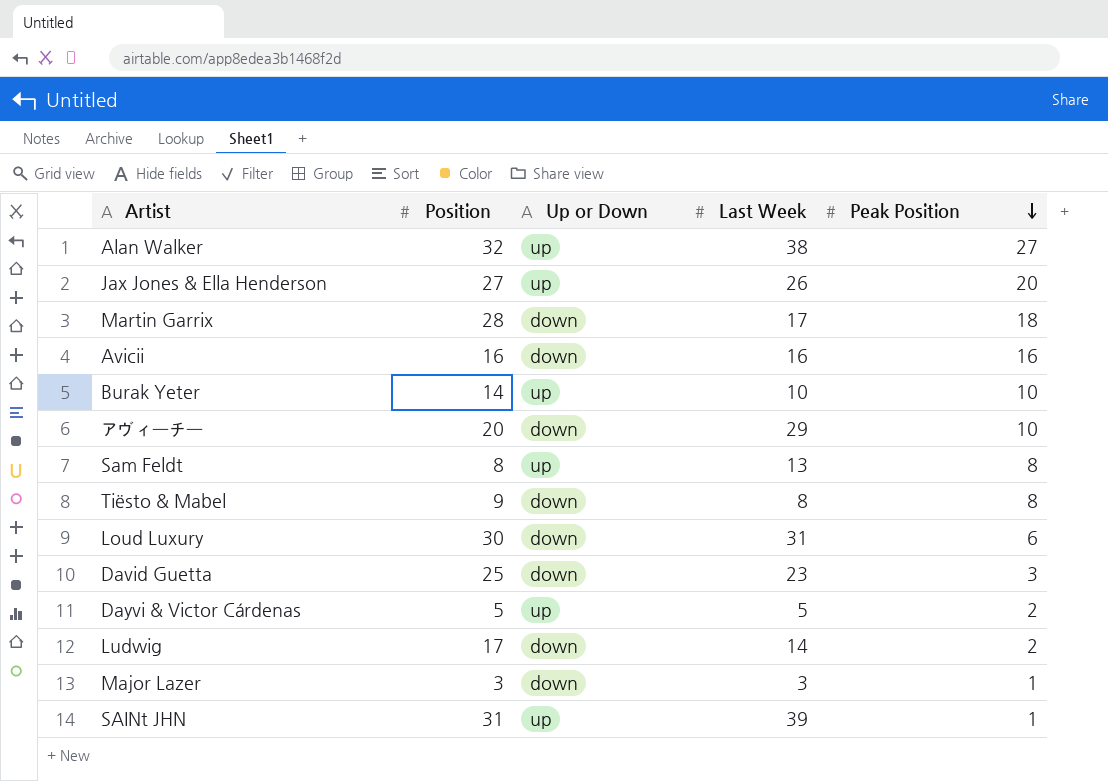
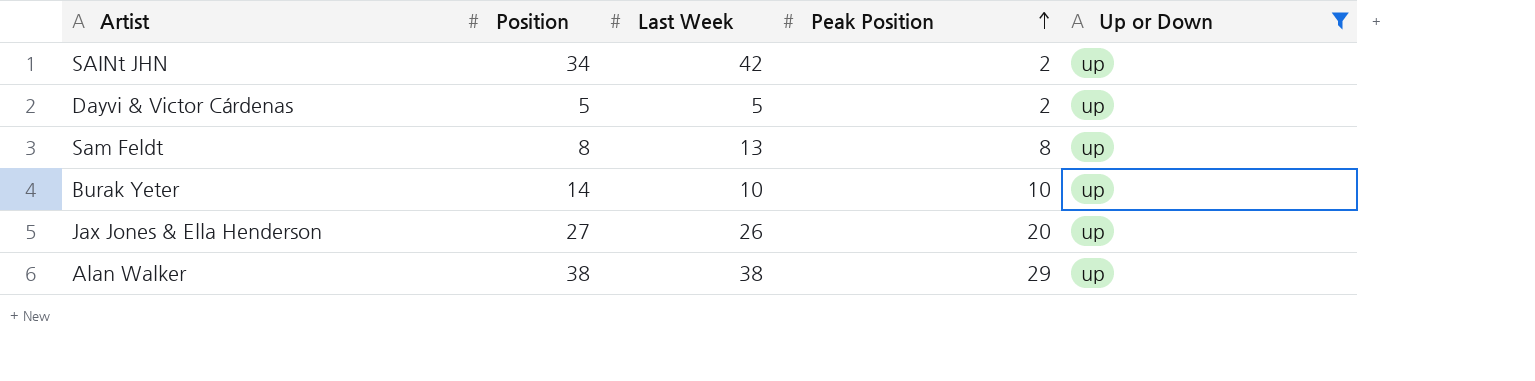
filter: none -> Up or Down = up
row order: Peak Position descending -> Peak Position ascending
column Up or Down | position: 3 -> 5
SAINt JHN | Position: 31 -> 34
SAINt JHN | Last Week: 39 -> 42
SAINt JHN | Peak Position: 1 -> 2
Alan Walker | Position: 32 -> 38
Alan Walker | Peak Position: 27 -> 29

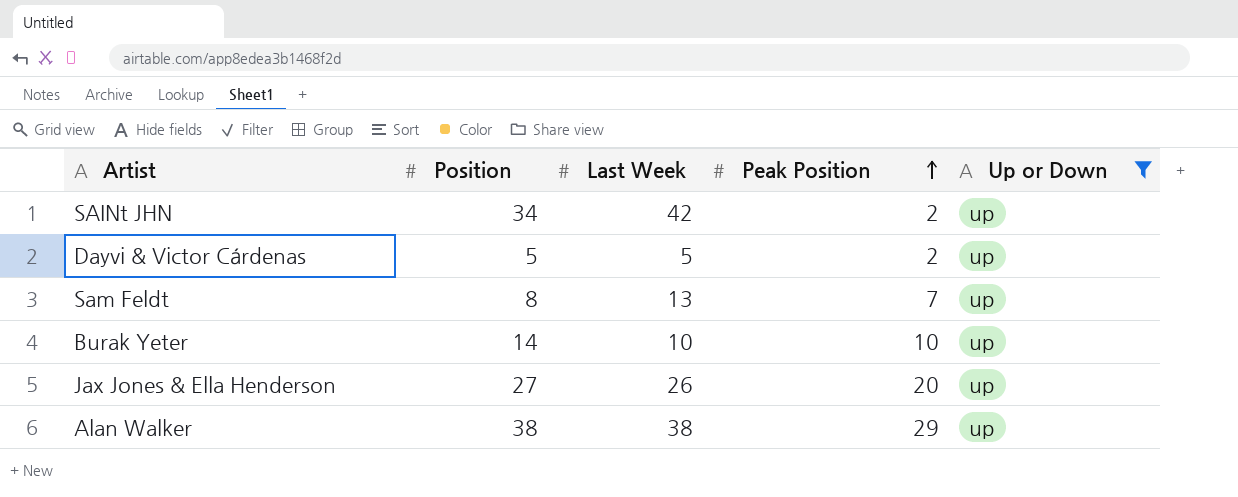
Sam Feldt | Peak Position: 8 -> 7

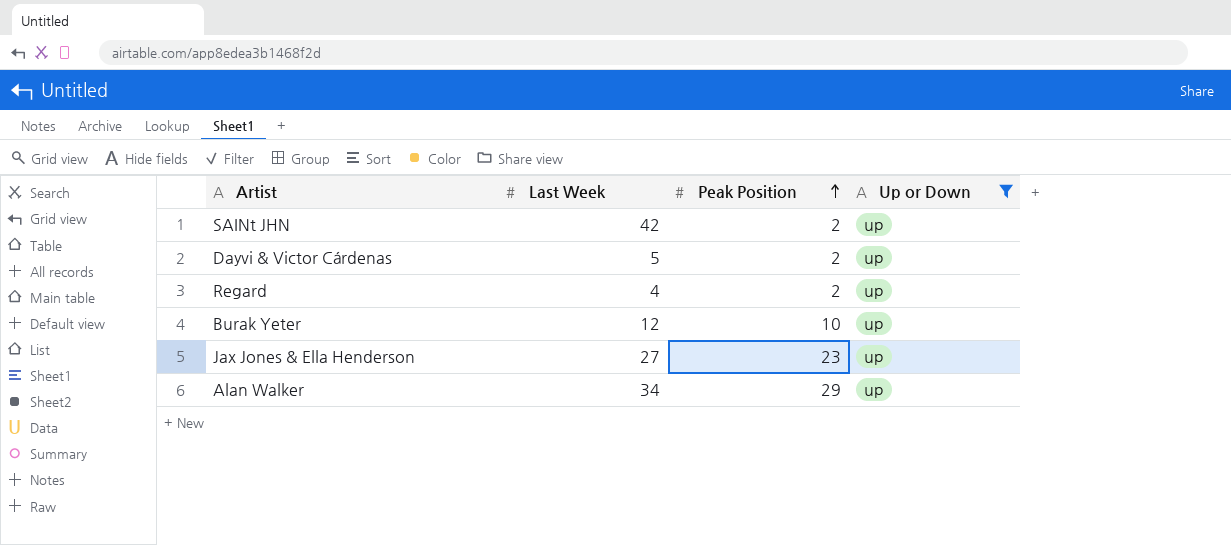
column Position | position: 2 -> none
row Sam Feldt: 8 | 13 | 7 | up -> none
row Regard: none -> 4 | 2 | up
Burak Yeter | Last Week: 10 -> 12
Jax Jones & Ella Henderson | Last Week: 26 -> 27
Jax Jones & Ella Henderson | Peak Position: 20 -> 23
Alan Walker | Last Week: 38 -> 34

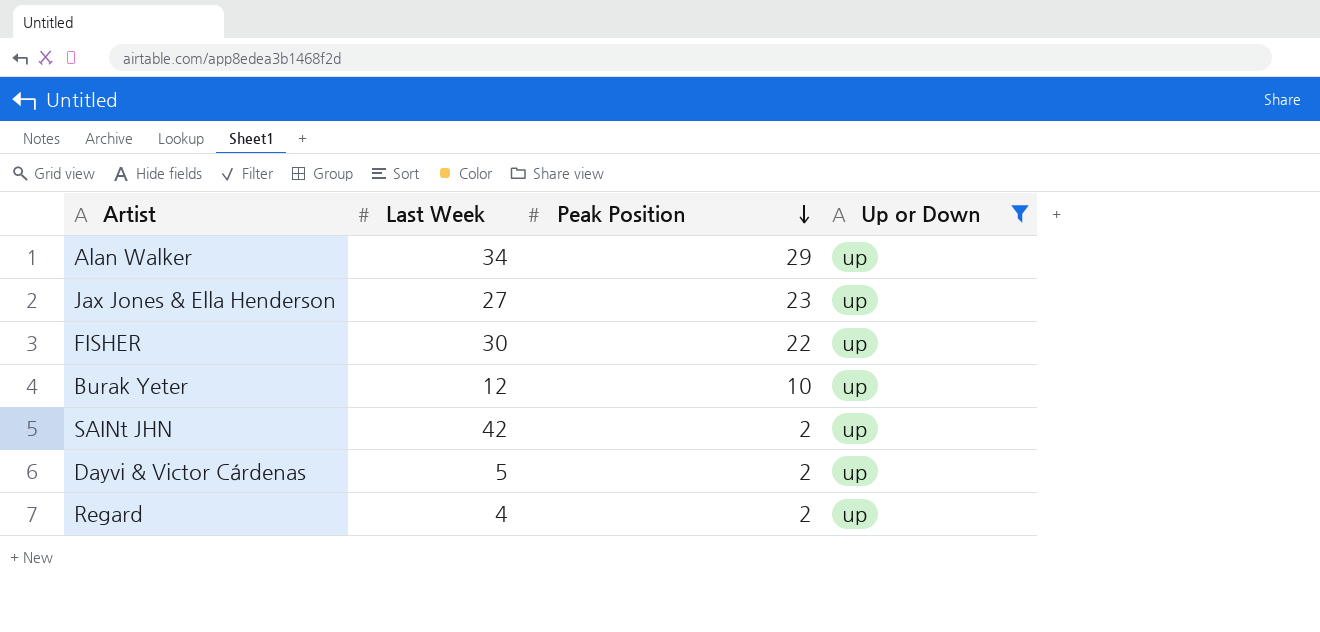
row order: Peak Position ascending -> Peak Position descending
row FISHER: none -> 30 | 22 | up

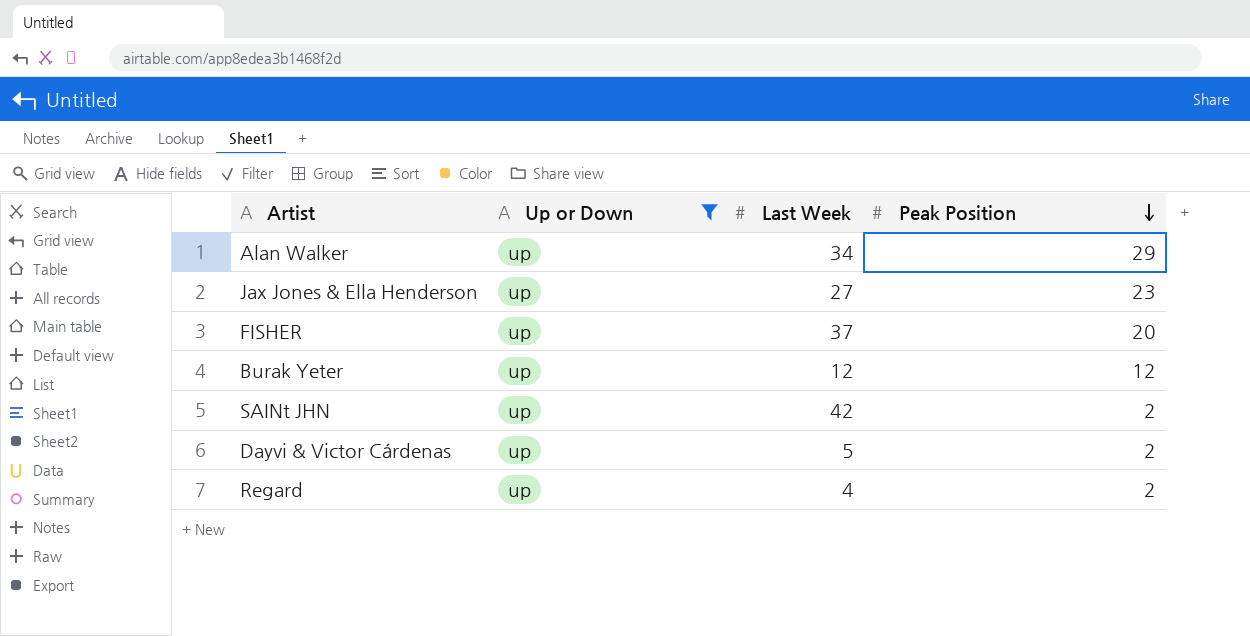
column Up or Down | position: 4 -> 2
FISHER | Last Week: 30 -> 37
FISHER | Peak Position: 22 -> 20
Burak Yeter | Peak Position: 10 -> 12

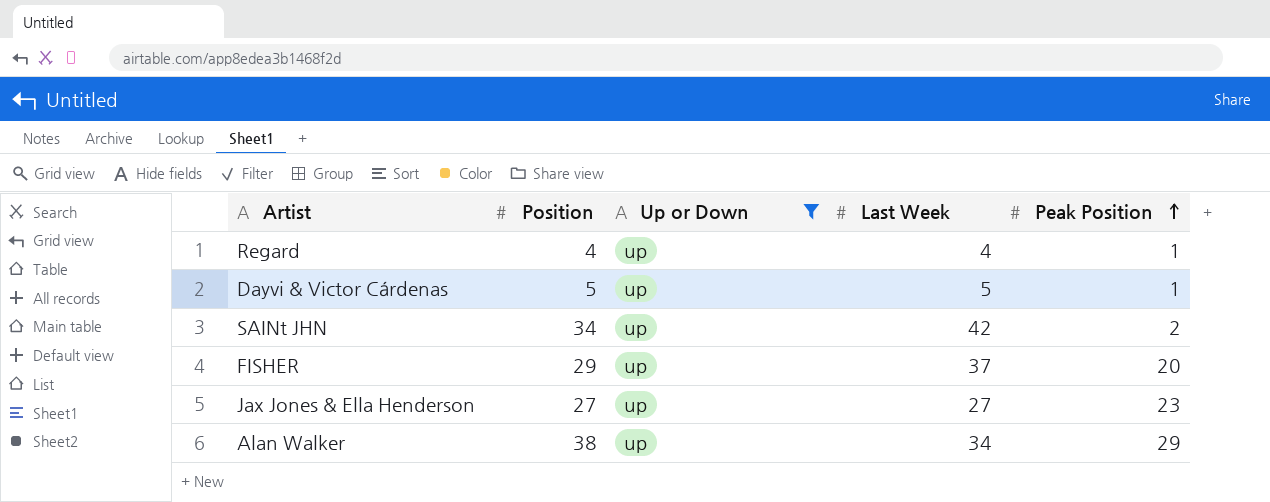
row order: Peak Position descending -> Peak Position ascending
column Position | position: none -> 2
row Burak Yeter: up | 12 | 12 -> none
Regard | Peak Position: 2 -> 1
Dayvi & Victor Cárdenas | Peak Position: 2 -> 1

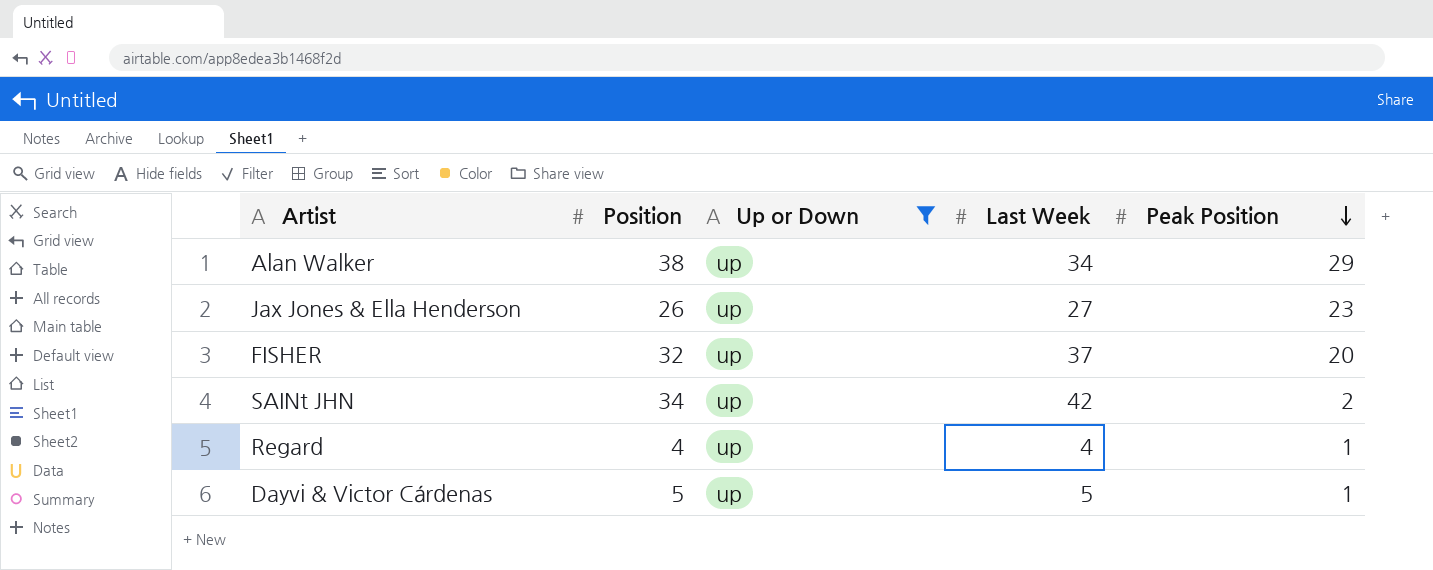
row order: Peak Position ascending -> Peak Position descending
Jax Jones & Ella Henderson | Position: 27 -> 26
FISHER | Position: 29 -> 32

